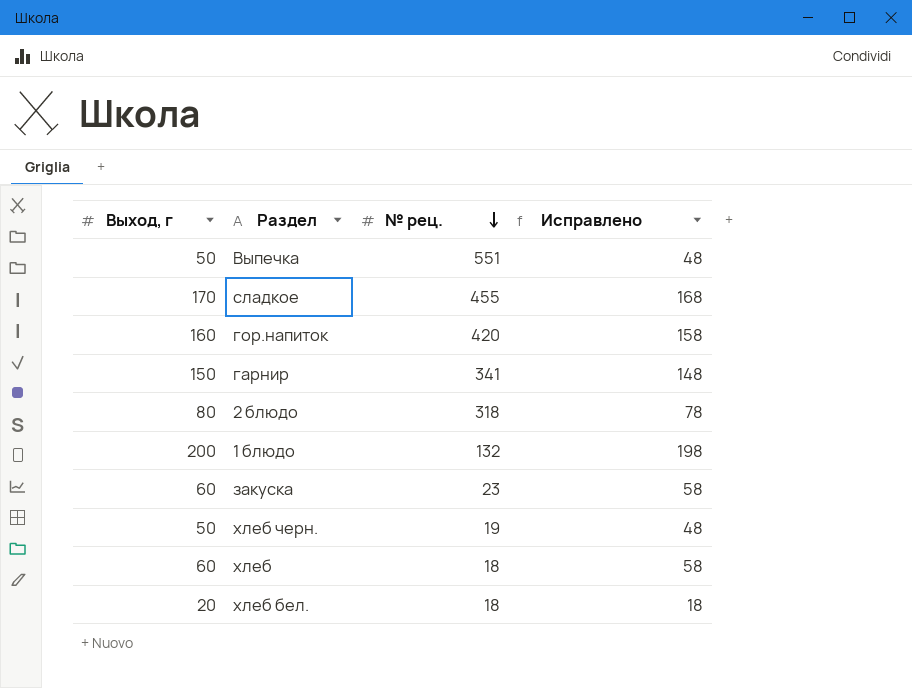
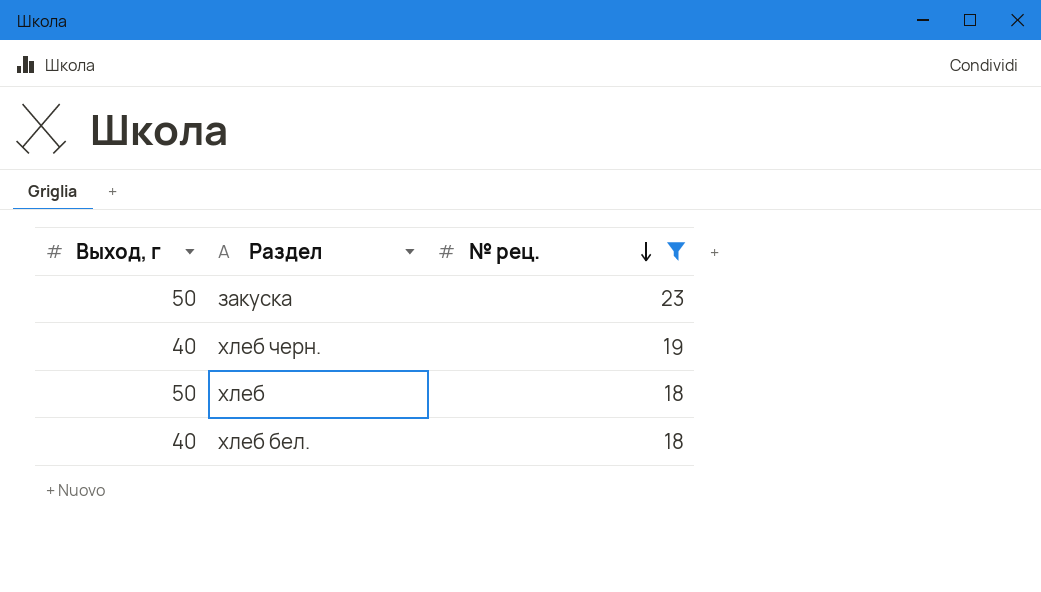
filter: none -> № рец. <= 23
column Исправлено | formula: [Выход, г] - 2 -> none
закуска | Выход, г: 60 -> 50
хлеб черн. | Выход, г: 50 -> 40
хлеб | Выход, г: 60 -> 50
хлеб бел. | Выход, г: 20 -> 40

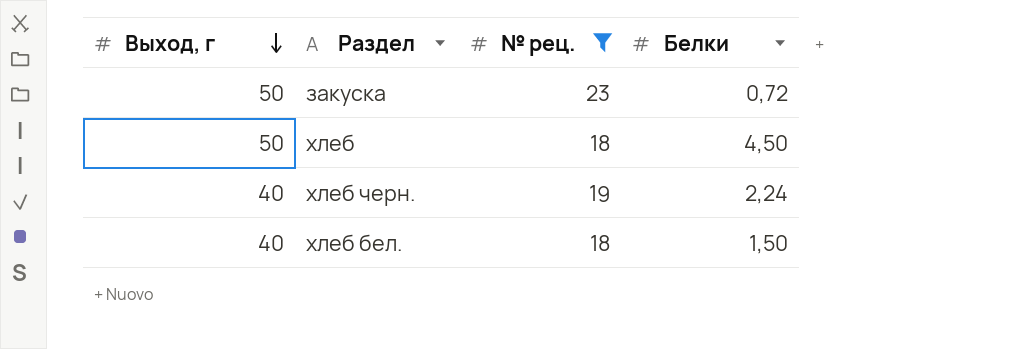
row order: № рец. descending -> Выход, г descending
column Белки | position: none -> 4

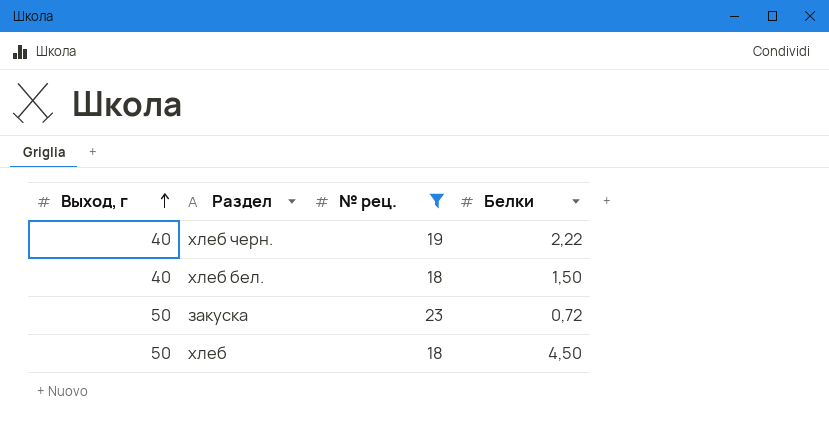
row order: Выход, г descending -> Выход, г ascending
хлеб черн. | Белки: 2,24 -> 2,22

